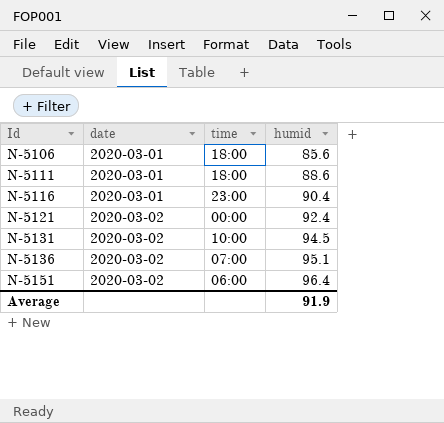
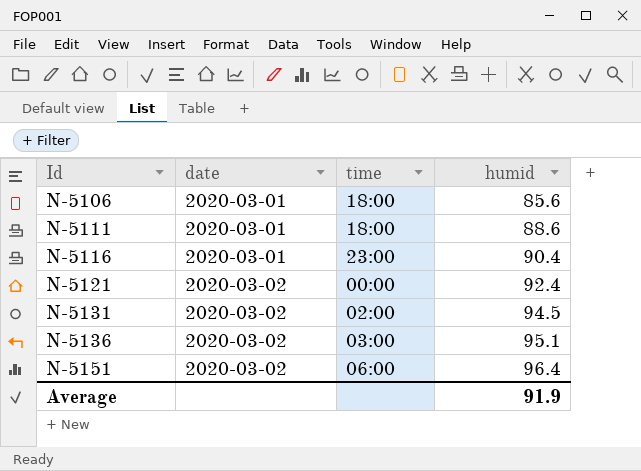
N-5131 | time: 10:00 -> 02:00
N-5136 | time: 07:00 -> 03:00

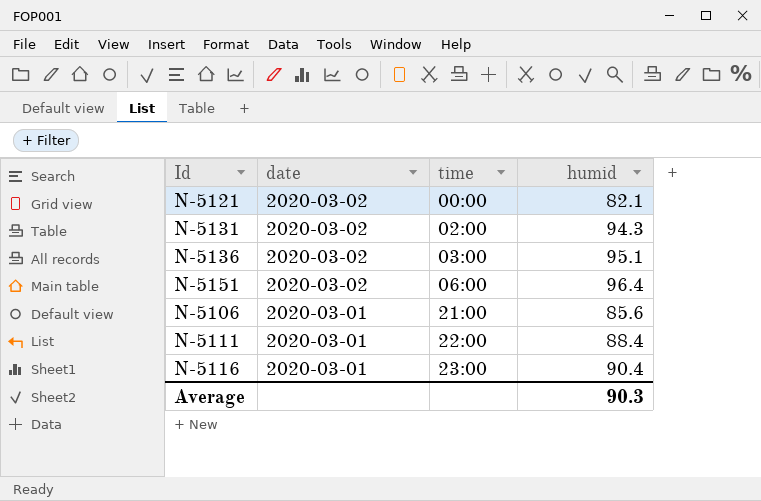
row order: Id ascending -> date descending
N-5121 | humid: 92.4 -> 82.1
N-5131 | humid: 94.5 -> 94.3
N-5106 | time: 18:00 -> 21:00
N-5111 | time: 18:00 -> 22:00
N-5111 | humid: 88.6 -> 88.4
Average | humid: 91.9 -> 90.3

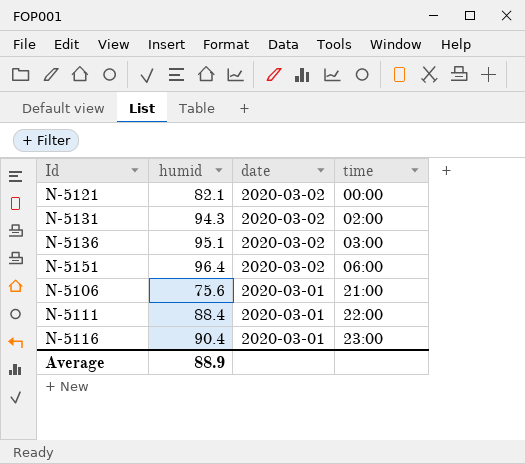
column humid | position: 4 -> 2
N-5106 | humid: 85.6 -> 75.6
Average | humid: 90.3 -> 88.9

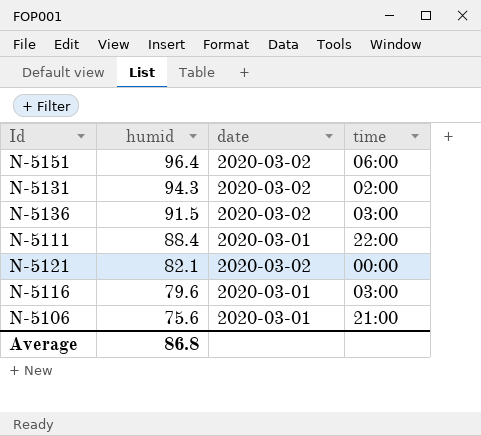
row order: date descending -> humid descending
N-5136 | humid: 95.1 -> 91.5
N-5116 | humid: 90.4 -> 79.6
N-5116 | time: 23:00 -> 03:00
Average | humid: 88.9 -> 86.8

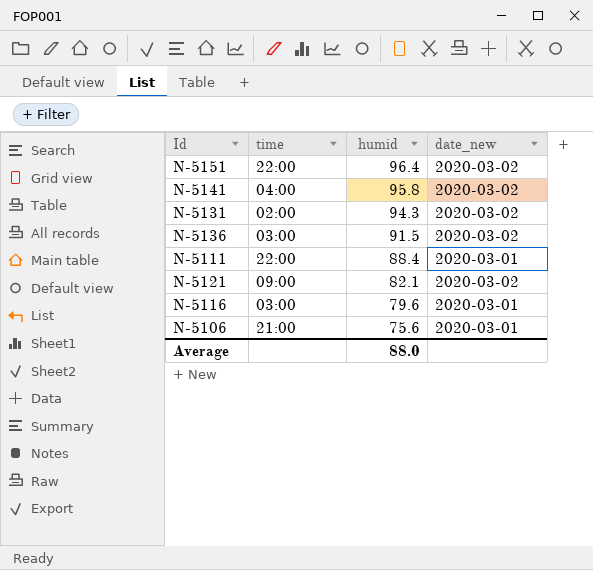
column time | position: 4 -> 2
column name: date -> date_new
N-5151 | time: 06:00 -> 22:00
row N-5141: none -> 04:00 | 95.8 | 2020-03-02
N-5121 | time: 00:00 -> 09:00
Average | humid: 86.8 -> 88.0

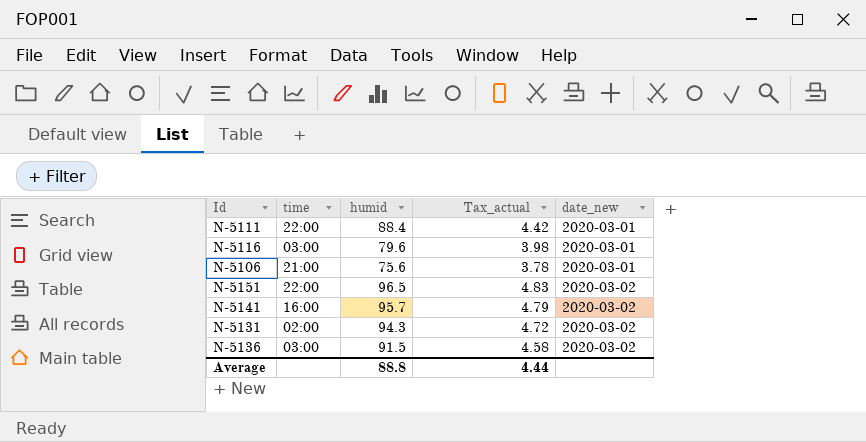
row order: humid descending -> date_new ascending
column Tax_actual | formula: none -> [humid] * 0.05
row N-5121: 09:00 | 82.1 | 2020-03-02 -> none
N-5151 | humid: 96.4 -> 96.5
N-5141 | time: 04:00 -> 16:00
N-5141 | humid: 95.8 -> 95.7
Average | humid: 88.0 -> 88.8

